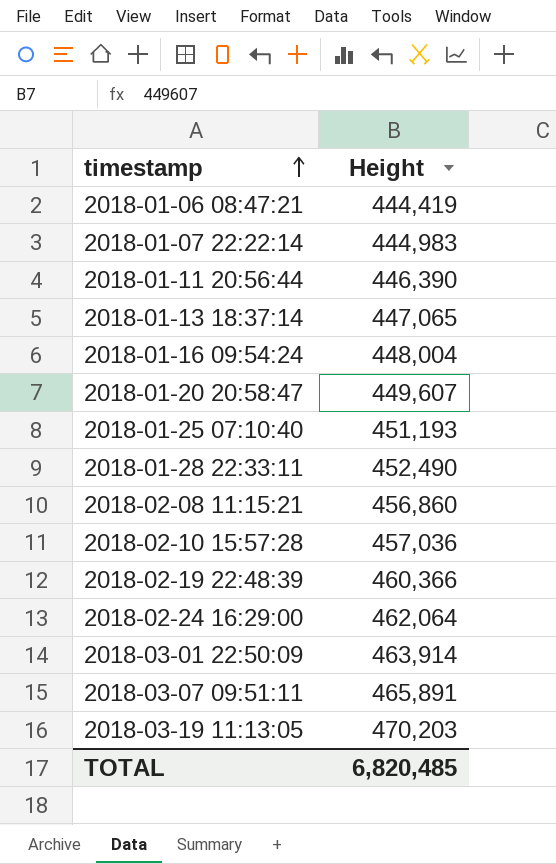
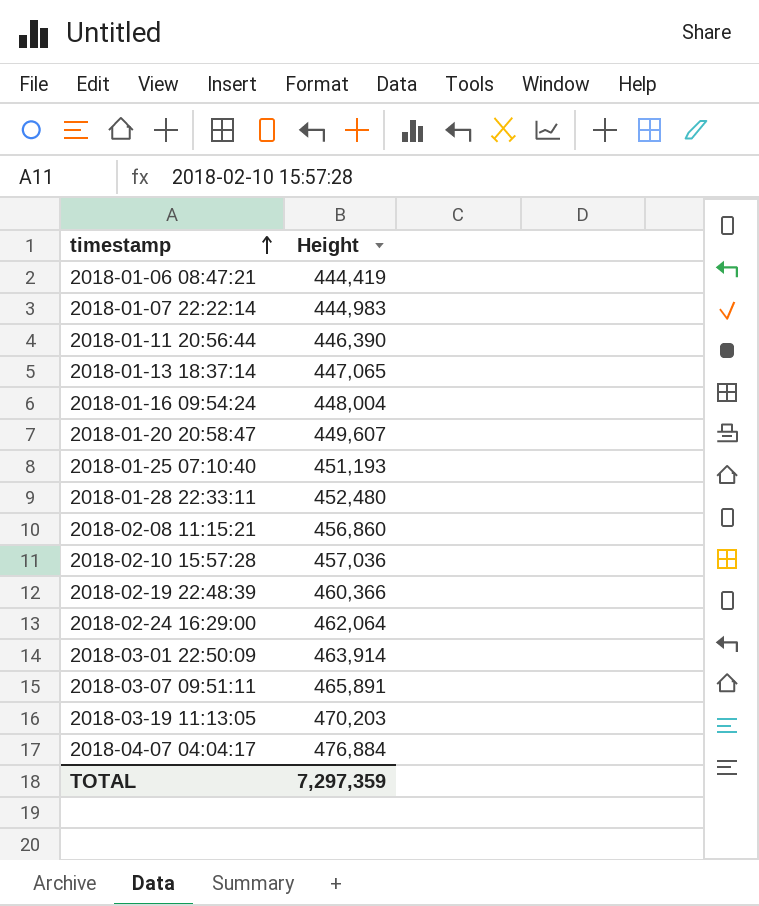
2018-01-28 22:33:11 | Height: 452,490 -> 452,480
row 2018-04-07 04:04:17: none -> 476,884
TOTAL | Height: 6,820,485 -> 7,297,359

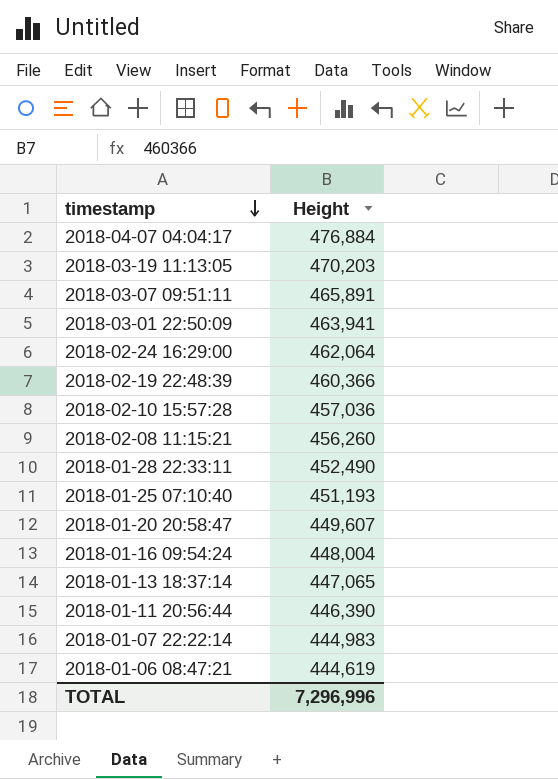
row order: timestamp ascending -> timestamp descending
2018-03-01 22:50:09 | Height: 463,914 -> 463,941
2018-02-08 11:15:21 | Height: 456,860 -> 456,260
2018-01-28 22:33:11 | Height: 452,480 -> 452,490
2018-01-06 08:47:21 | Height: 444,419 -> 444,619
TOTAL | Height: 7,297,359 -> 7,296,996

